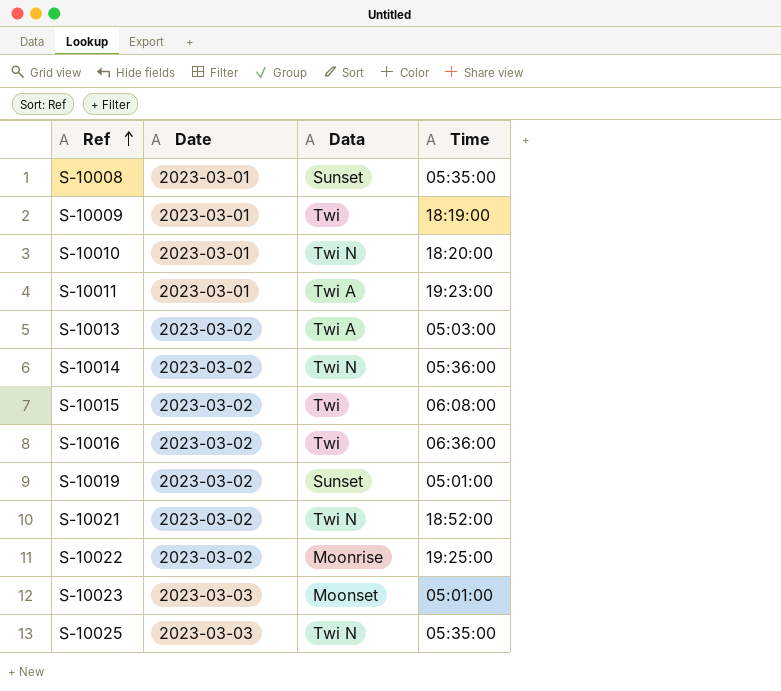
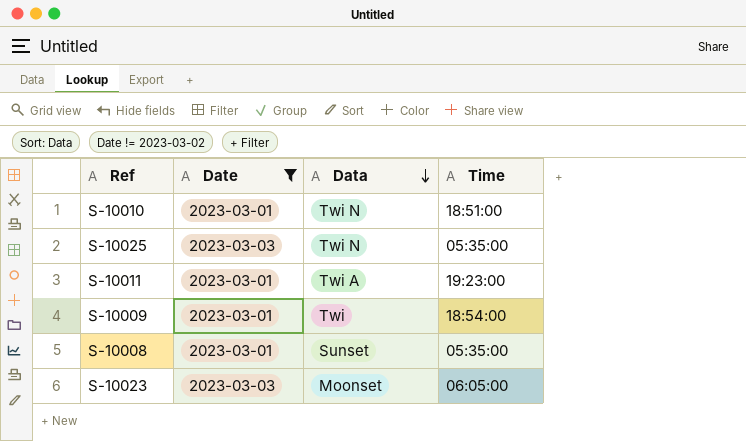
filter: none -> Date != 2023-03-02
row order: Ref ascending -> Data descending
S-10010 | Time: 18:20:00 -> 18:51:00
S-10009 | Time: 18:19:00 -> 18:54:00
S-10023 | Time: 05:01:00 -> 06:05:00

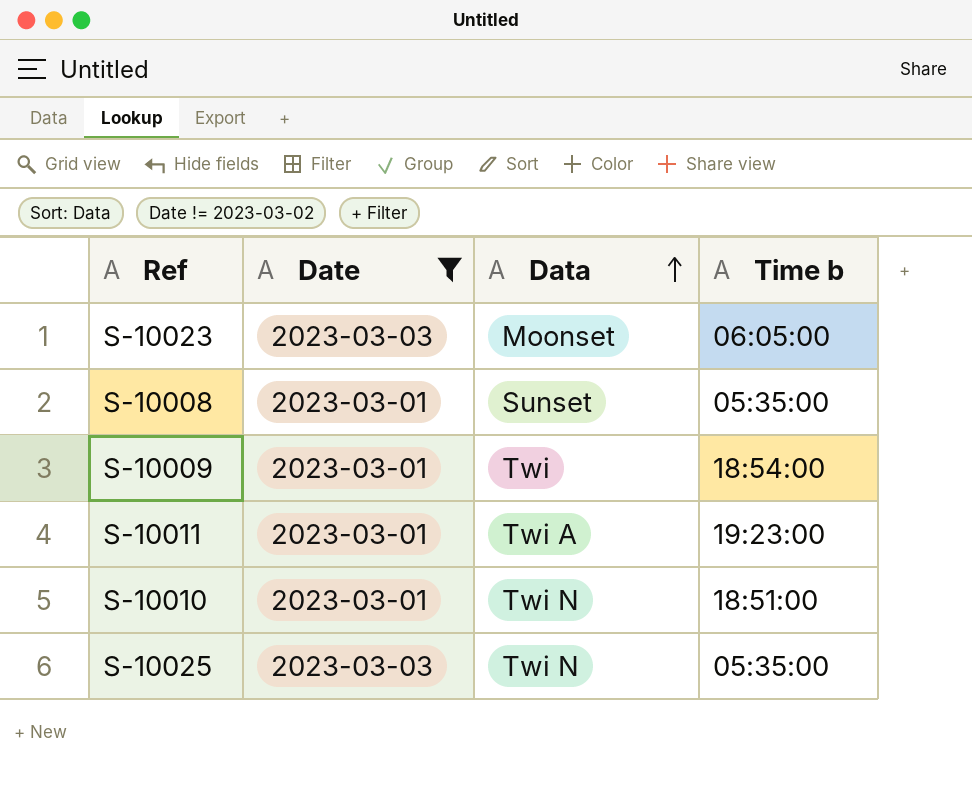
row order: Data descending -> Data ascending
column name: Time -> Time b

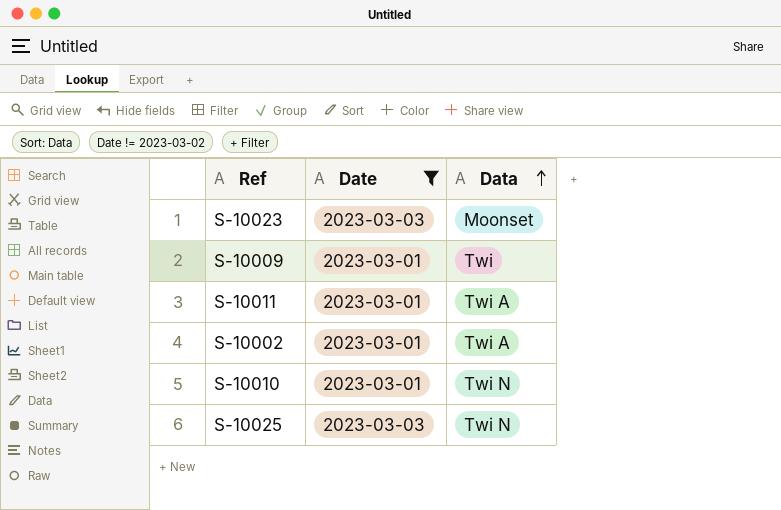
column Time b | position: 4 -> none
row S-10008: 2023-03-01 | Sunset | 05:35:00 -> none
row S-10002: none -> 2023-03-01 | Twi A

